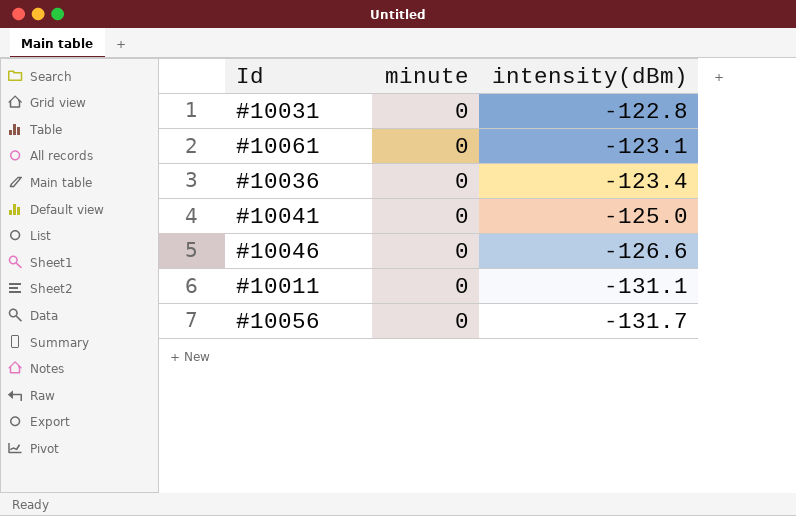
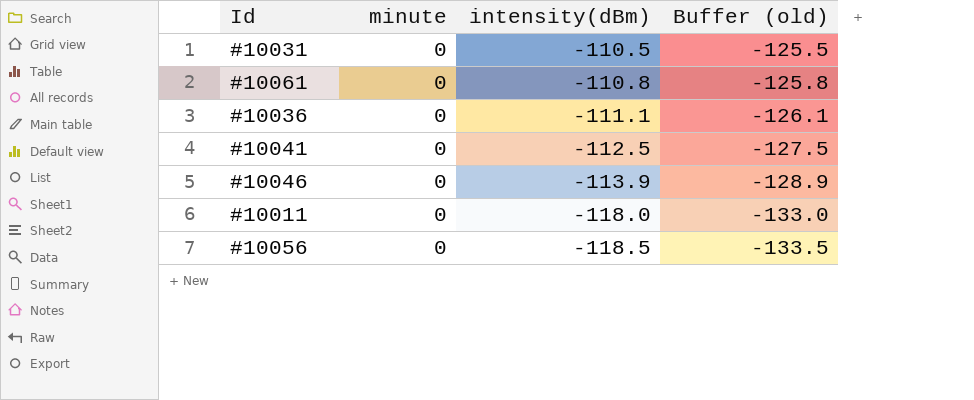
column Buffer (old) | formula: none -> [intensity(dBm)] - 15
#10031 | intensity(dBm): -122.8 -> -110.5
#10061 | intensity(dBm): -123.1 -> -110.8
#10036 | intensity(dBm): -123.4 -> -111.1
#10041 | intensity(dBm): -125.0 -> -112.5
#10046 | intensity(dBm): -126.6 -> -113.9
#10011 | intensity(dBm): -131.1 -> -118.0
#10056 | intensity(dBm): -131.7 -> -118.5

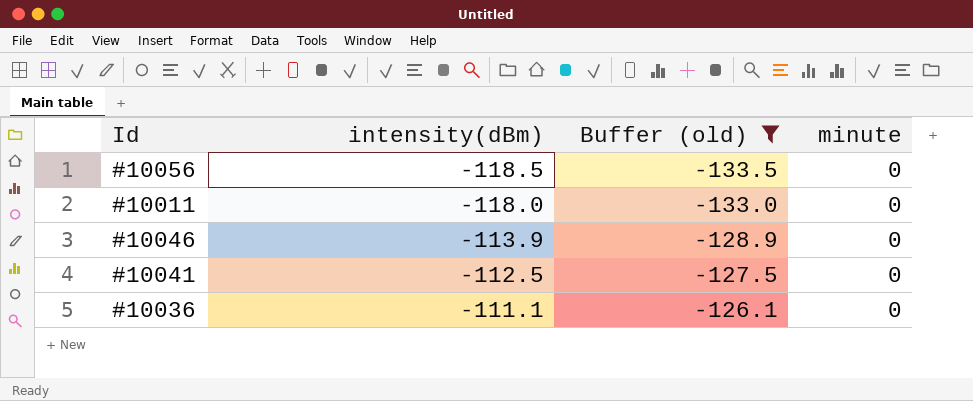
filter: none -> Buffer (old) <= -126.1
row order: intensity(dBm) descending -> intensity(dBm) ascending
column minute | position: 2 -> 4

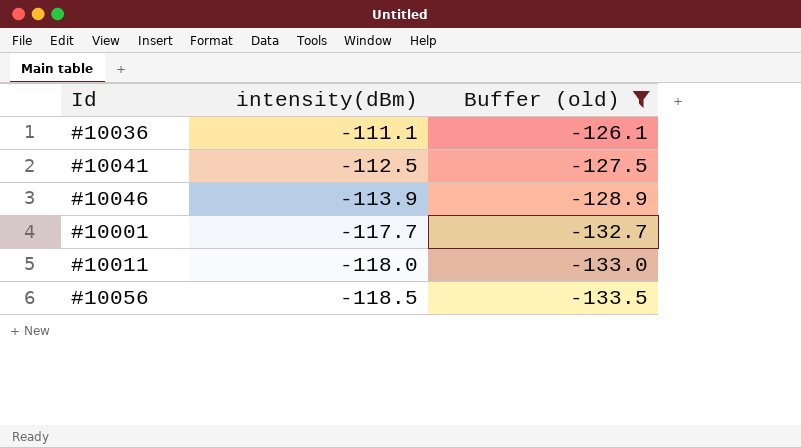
row order: intensity(dBm) ascending -> intensity(dBm) descending
column minute | position: 4 -> none
row #10001: none -> -117.7 | -132.7

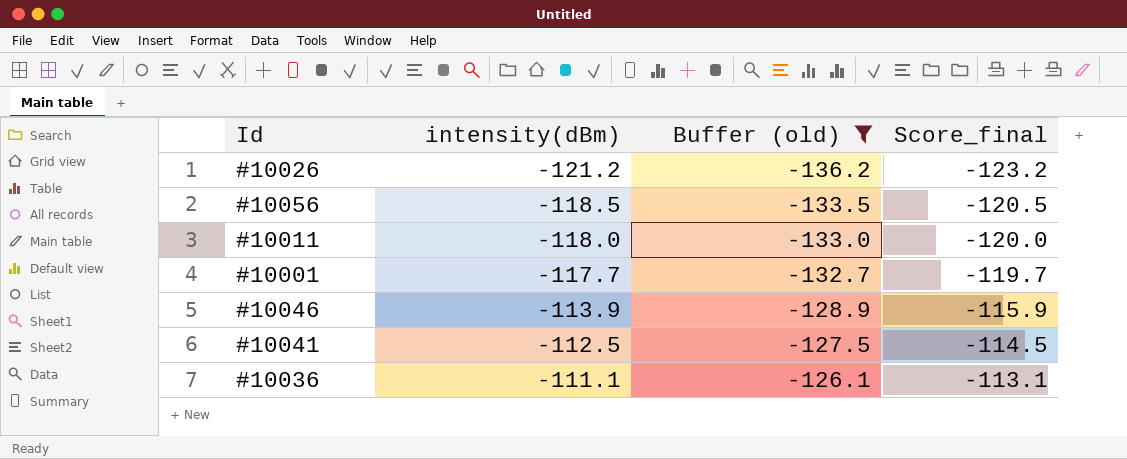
row order: intensity(dBm) descending -> intensity(dBm) ascending
column Score_final | formula: none -> [intensity(dBm)] - 2
row #10026: none -> -121.2 | -136.2 | -123.2

